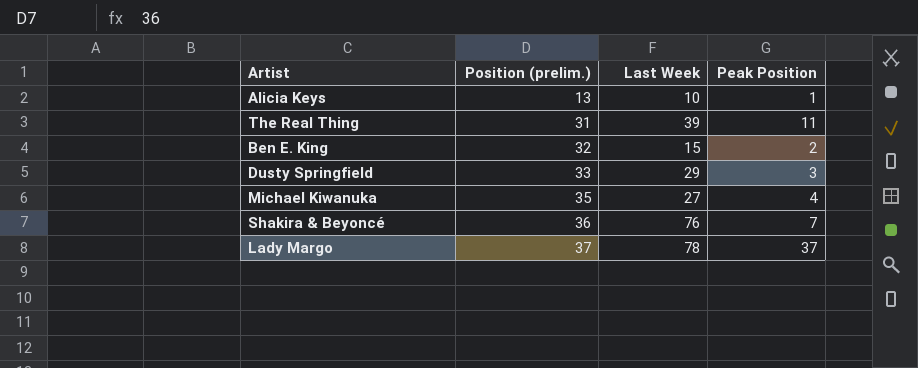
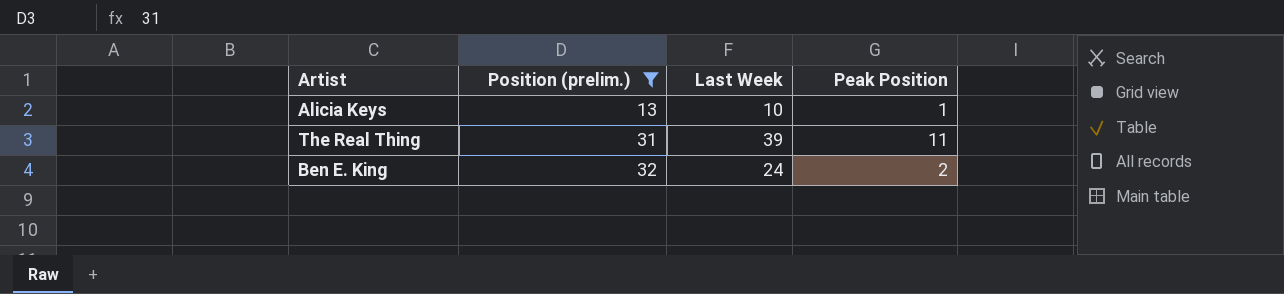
filter: none -> Position (prelim.) <= 32
Ben E. King | Last Week: 15 -> 24

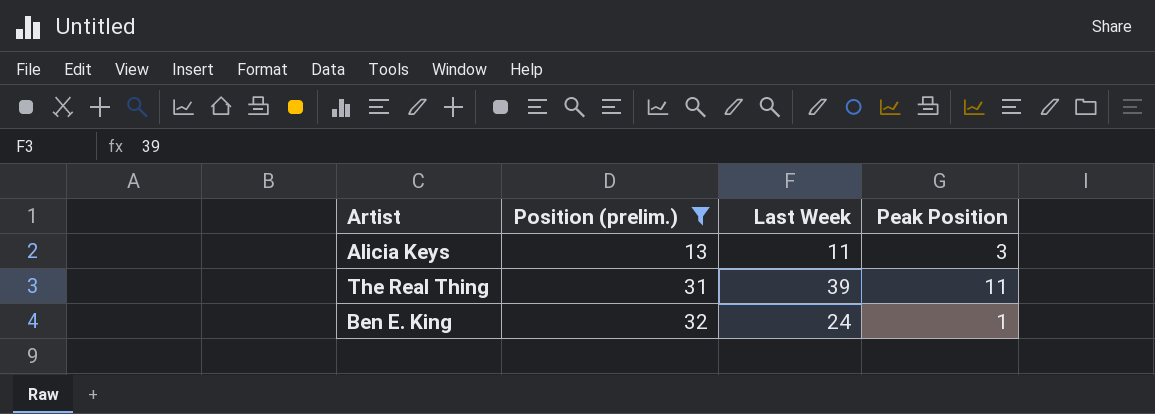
Alicia Keys | Last Week: 10 -> 11
Alicia Keys | Peak Position: 1 -> 3
Ben E. King | Peak Position: 2 -> 1

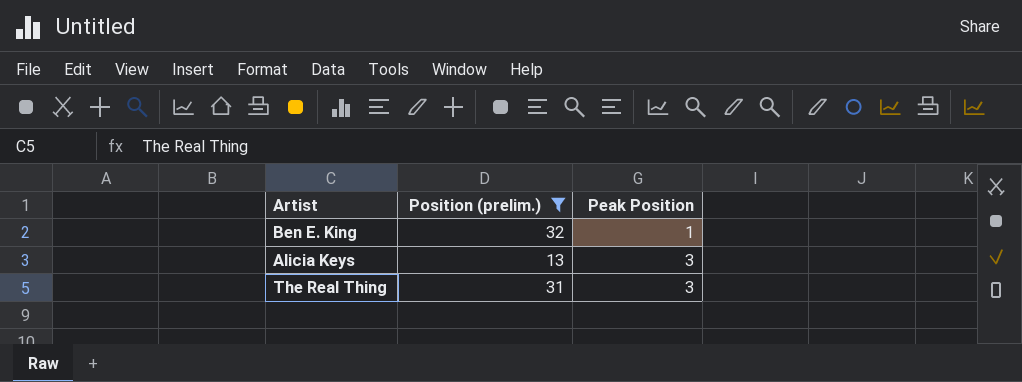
row order: Position (prelim.) ascending -> Peak Position ascending
column Last Week | position: 3 -> none
The Real Thing | Peak Position: 11 -> 3

